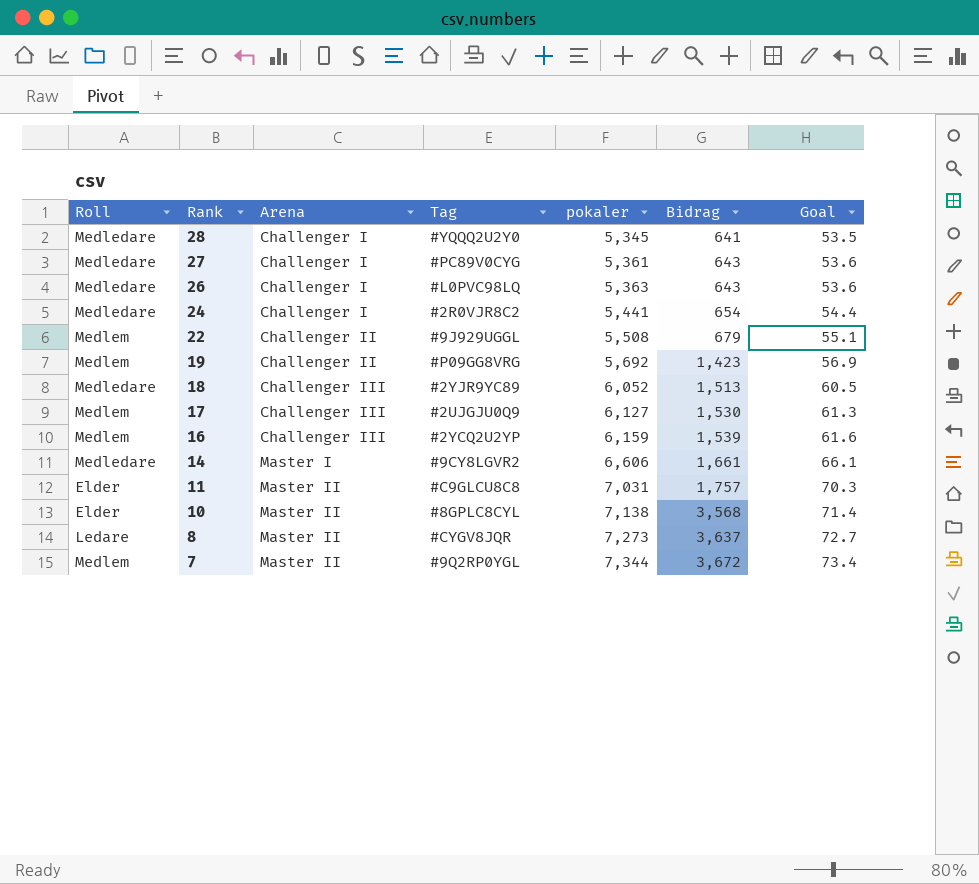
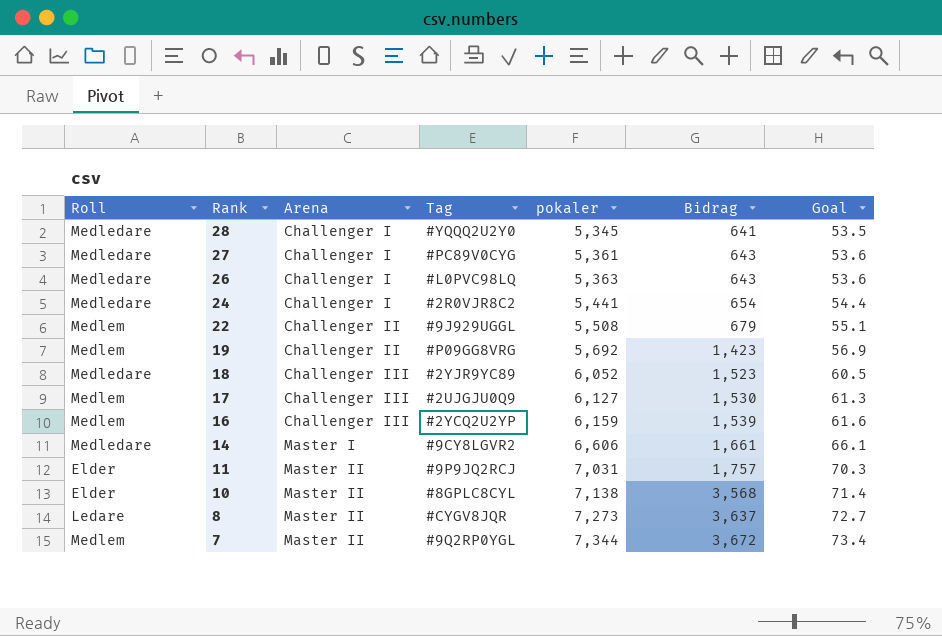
18 | Bidrag: 1,513 -> 1,523
11 | Tag: #C9GLCU8C8 -> #9P9JQ2RCJ

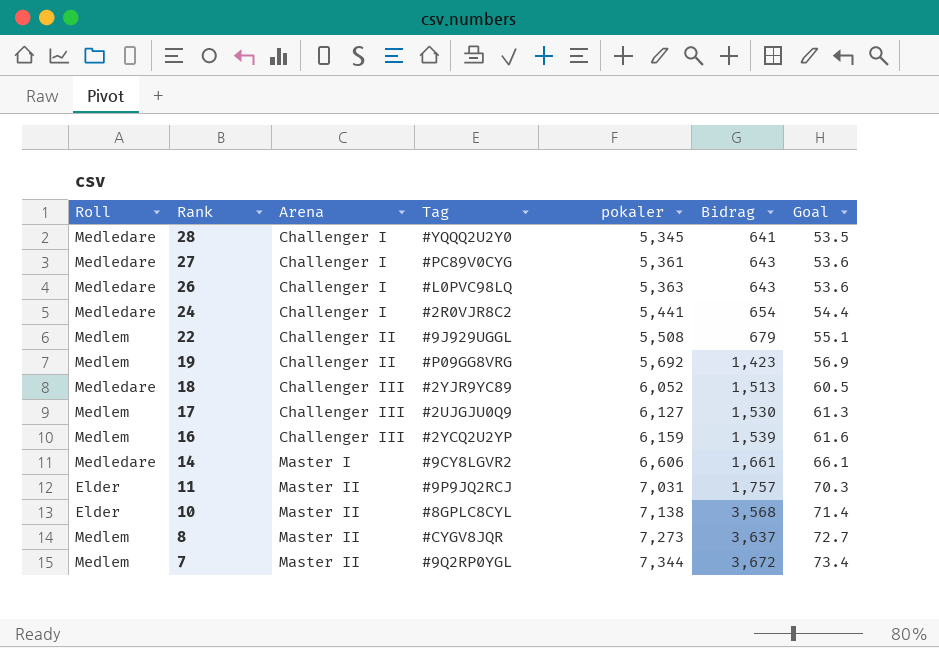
18 | Bidrag: 1,523 -> 1,513
8 | Roll: Ledare -> Medlem

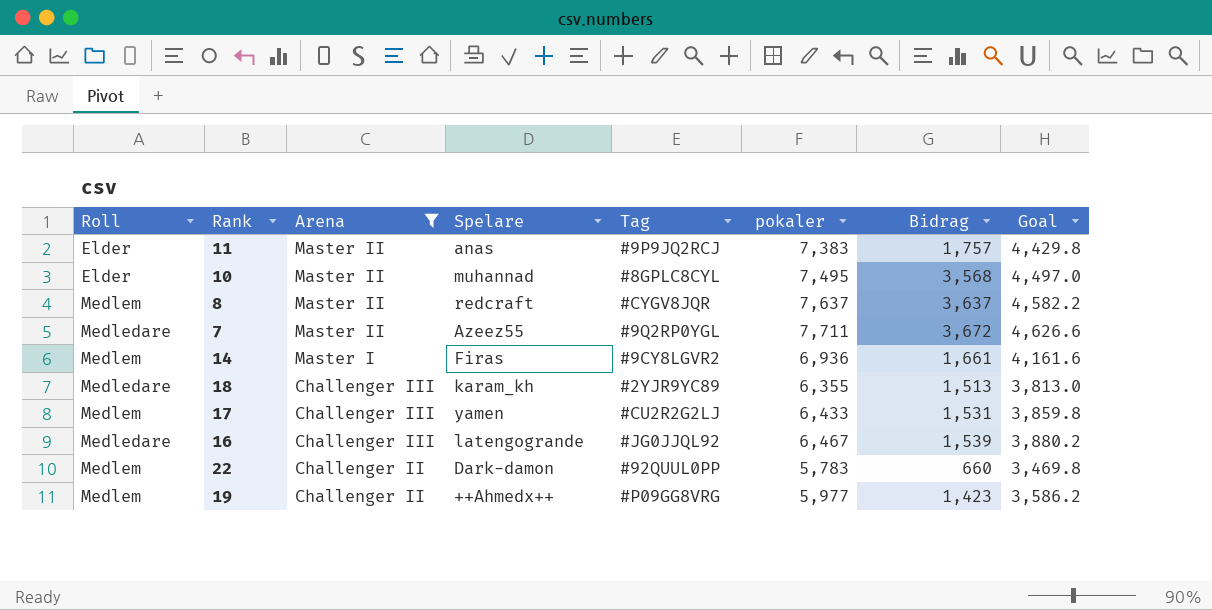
filter: none -> Arena != Challenger I
row order: Rank descending -> Arena descending
column Spelare | position: none -> 4
column Goal | formula: [pokaler] * 0.01 -> [pokaler] * 0.6
11 | pokaler: 7,031 -> 7,383
10 | pokaler: 7,138 -> 7,495
8 | pokaler: 7,273 -> 7,637
7 | Roll: Medlem -> Medledare
7 | pokaler: 7,344 -> 7,711
14 | Roll: Medledare -> Medlem
14 | pokaler: 6,606 -> 6,936
18 | pokaler: 6,052 -> 6,355
17 | Tag: #2UJGJU0Q9 -> #CU2R2G2LJ
17 | pokaler: 6,127 -> 6,433
17 | Bidrag: 1,530 -> 1,531
16 | Roll: Medlem -> Medledare
16 | Tag: #2YCQ2U2YP -> #JG0JJQL92
16 | pokaler: 6,159 -> 6,467
22 | Tag: #9J929UGGL -> #92QUUL0PP
22 | pokaler: 5,508 -> 5,783
22 | Bidrag: 679 -> 660
19 | pokaler: 5,692 -> 5,977

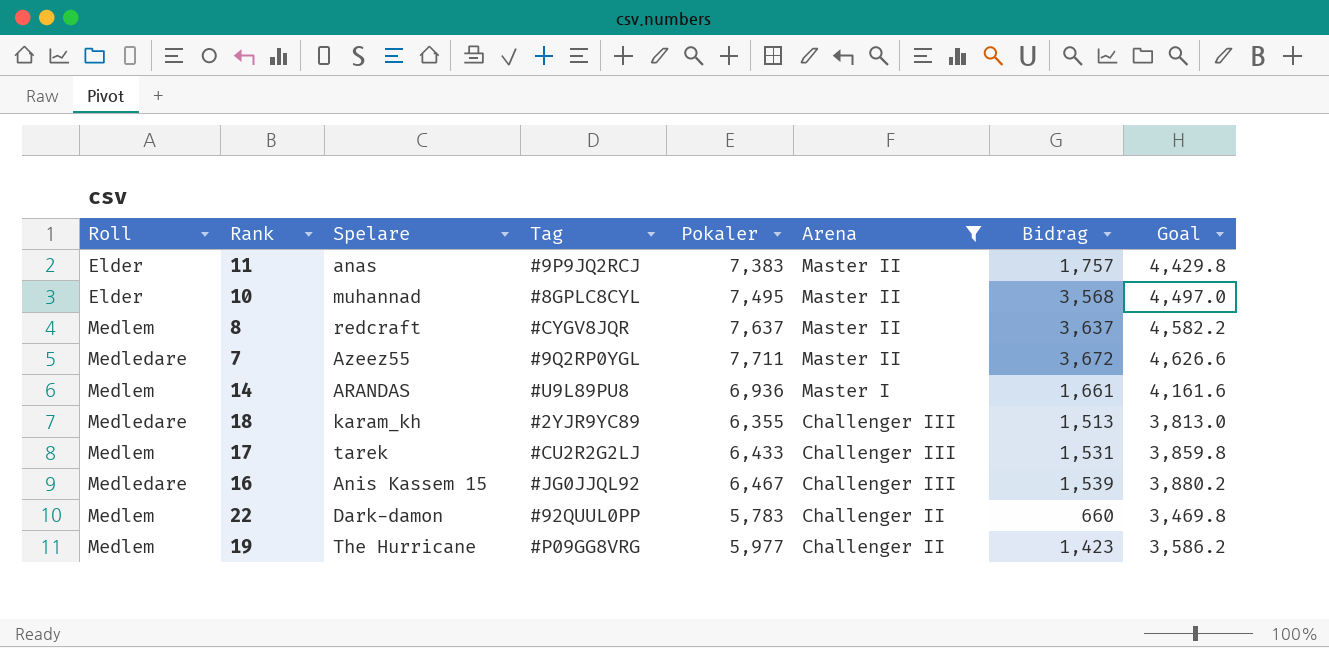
column name: pokaler -> Pokaler
column Arena | position: 3 -> 6
14 | Spelare: Firas -> ARANDAS
14 | Tag: #9CY8LGVR2 -> #U9L89PU8
17 | Spelare: yamen -> tarek
16 | Spelare: latengogrande -> Anis Kassem 15
19 | Spelare: ++Ahmedx++ -> The Hurricane

